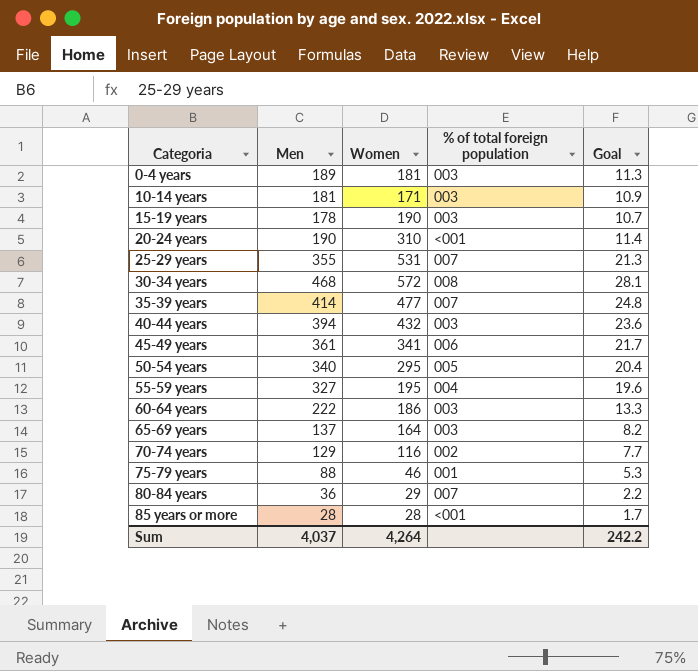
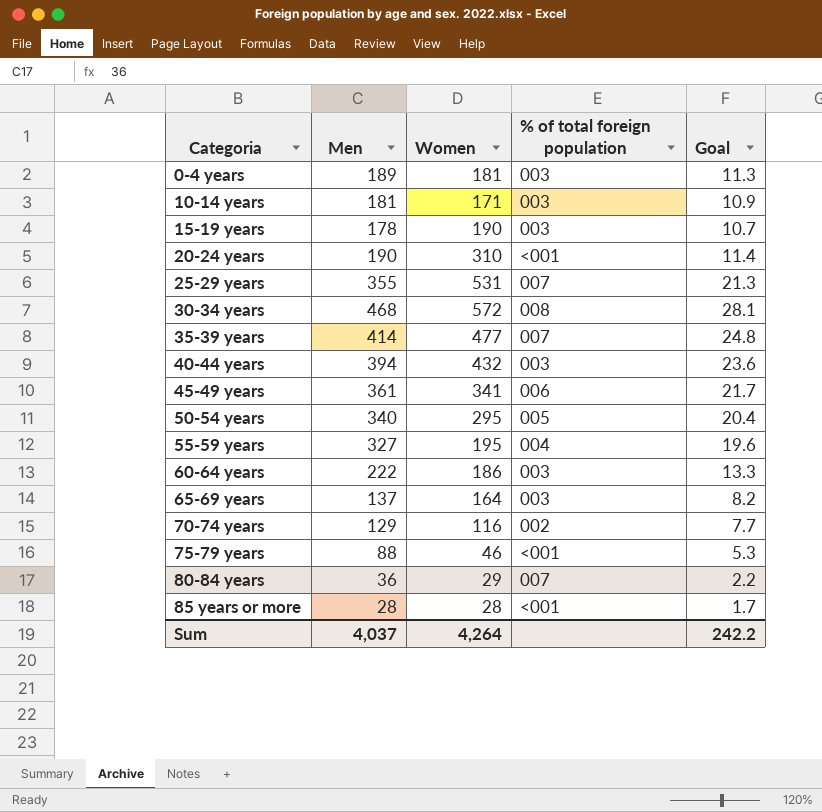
75-79 years | % of total foreign population: 001 -> <001

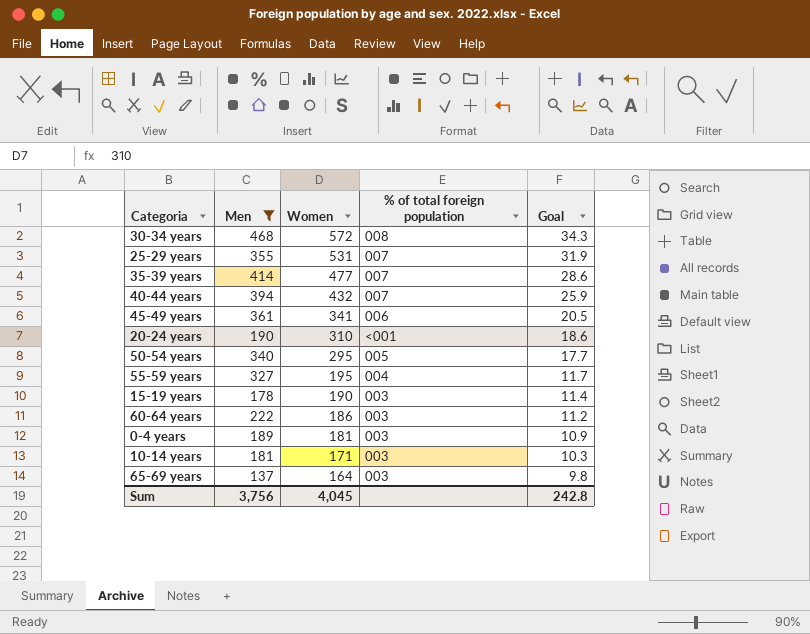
filter: none -> Men >= 137
row order: Categoria ascending -> Women descending
column Goal | formula: [Men] * 0.06 -> [Women] * 0.06
40-44 years | % of total foreign population: 003 -> 007
Sum | Men: 4,037 -> 3,756
Sum | Women: 4,264 -> 4,045
Sum | Goal: 242.2 -> 242.8

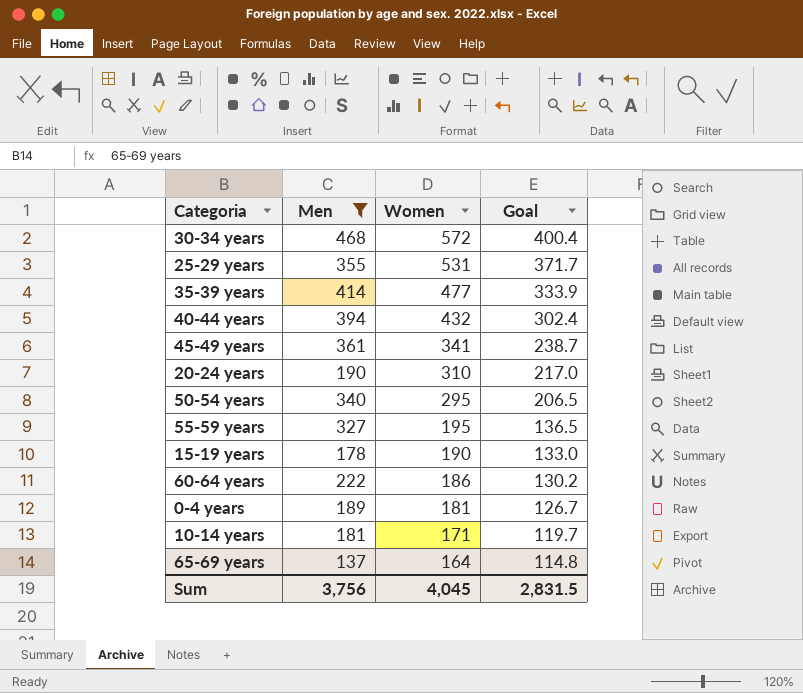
column % of total foreign population | position: 4 -> none
column Goal | formula: [Women] * 0.06 -> [Women] * 0.7
Sum | Goal: 242.8 -> 2,831.5

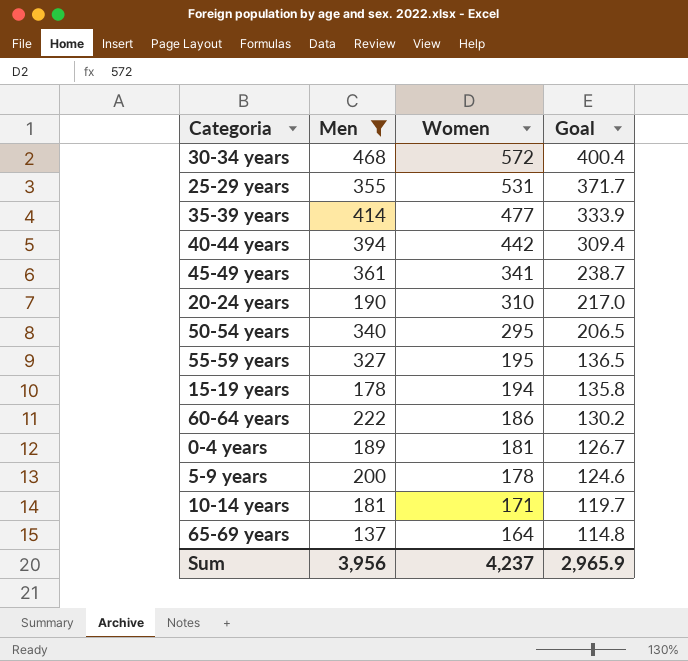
40-44 years | Women: 432 -> 442
40-44 years | Goal: 302.4 -> 309.4
15-19 years | Women: 190 -> 194
15-19 years | Goal: 133.0 -> 135.8
row 5-9 years: none -> 200 | 178 | 124.6
Sum | Men: 3,756 -> 3,956
Sum | Women: 4,045 -> 4,237
Sum | Goal: 2,831.5 -> 2,965.9

